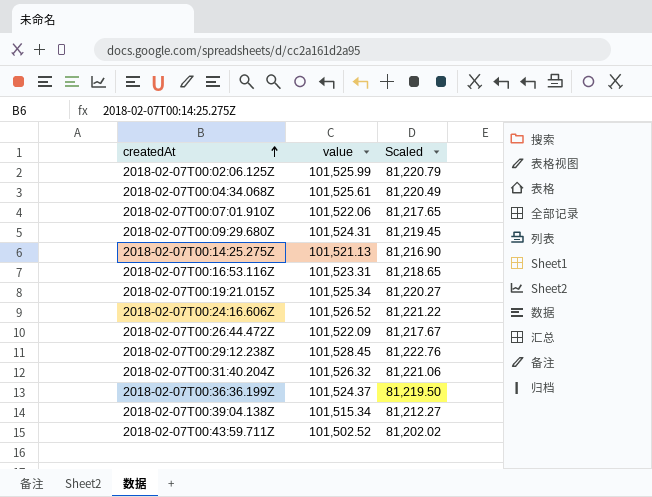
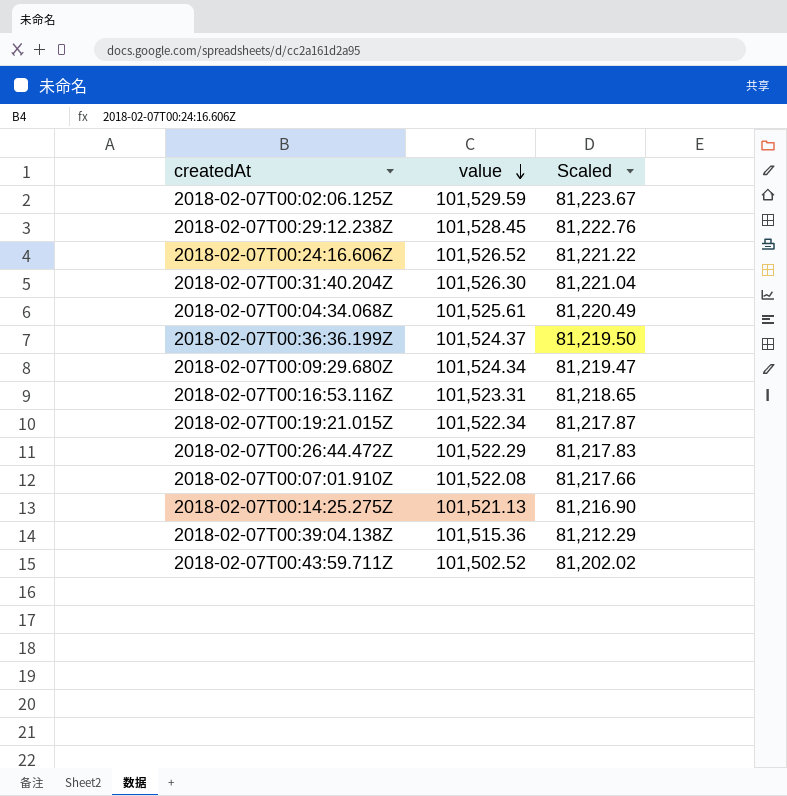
row order: createdAt ascending -> value descending
2018-02-07T00:02:06.125Z | value: 101,525.99 -> 101,529.59
2018-02-07T00:02:06.125Z | Scaled: 81,220.79 -> 81,223.67
2018-02-07T00:31:40.204Z | value: 101,526.32 -> 101,526.30
2018-02-07T00:31:40.204Z | Scaled: 81,221.06 -> 81,221.04
2018-02-07T00:09:29.680Z | value: 101,524.31 -> 101,524.34
2018-02-07T00:09:29.680Z | Scaled: 81,219.45 -> 81,219.47
2018-02-07T00:19:21.015Z | value: 101,525.34 -> 101,522.34
2018-02-07T00:19:21.015Z | Scaled: 81,220.27 -> 81,217.87
2018-02-07T00:26:44.472Z | value: 101,522.09 -> 101,522.29
2018-02-07T00:26:44.472Z | Scaled: 81,217.67 -> 81,217.83
2018-02-07T00:07:01.910Z | value: 101,522.06 -> 101,522.08
2018-02-07T00:07:01.910Z | Scaled: 81,217.65 -> 81,217.66
2018-02-07T00:39:04.138Z | value: 101,515.34 -> 101,515.36
2018-02-07T00:39:04.138Z | Scaled: 81,212.27 -> 81,212.29

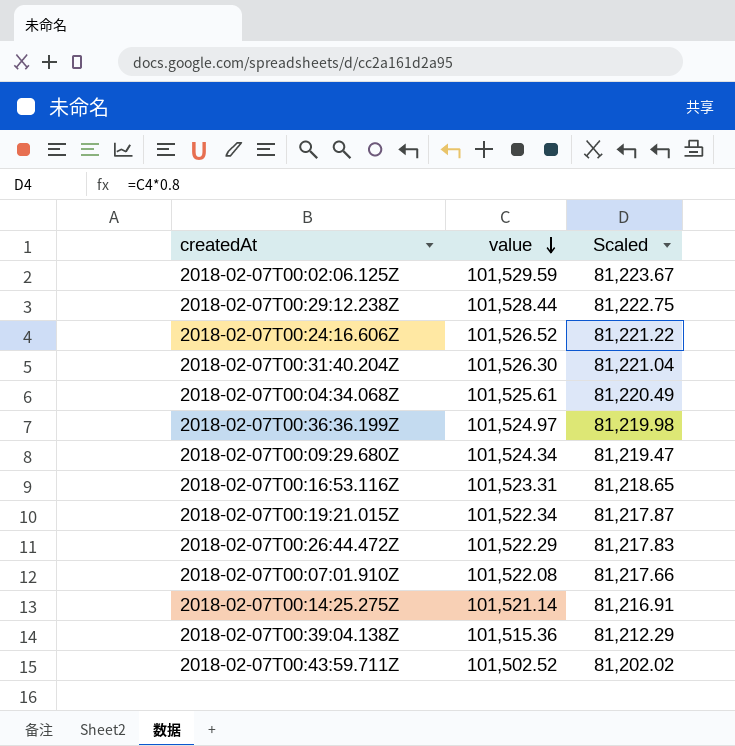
2018-02-07T00:29:12.238Z | value: 101,528.45 -> 101,528.44
2018-02-07T00:29:12.238Z | Scaled: 81,222.76 -> 81,222.75
2018-02-07T00:36:36.199Z | value: 101,524.37 -> 101,524.97
2018-02-07T00:36:36.199Z | Scaled: 81,219.50 -> 81,219.98
2018-02-07T00:14:25.275Z | value: 101,521.13 -> 101,521.14
2018-02-07T00:14:25.275Z | Scaled: 81,216.90 -> 81,216.91

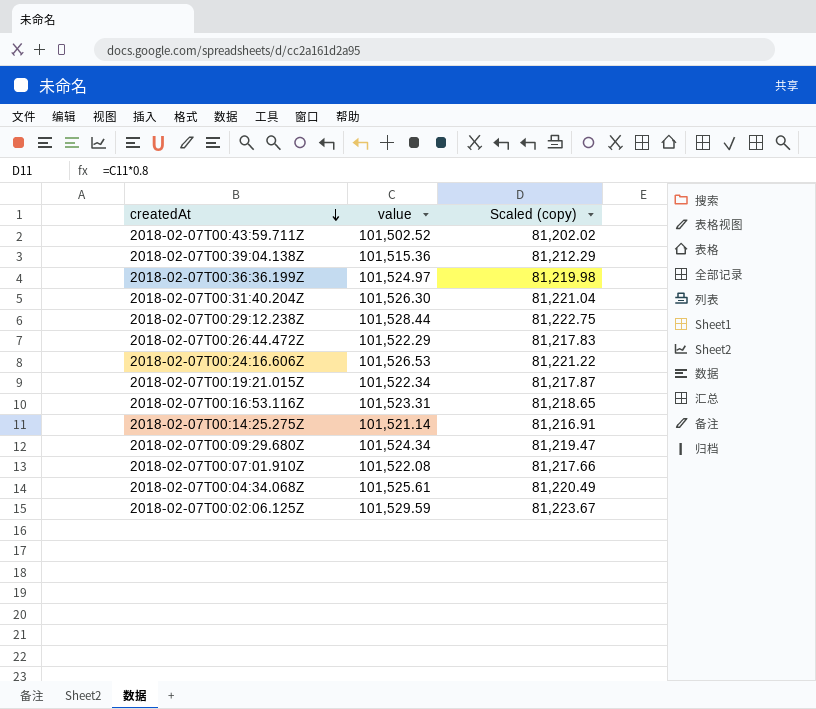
row order: value descending -> createdAt descending
column name: Scaled -> Scaled (copy)
2018-02-07T00:24:16.606Z | value: 101,526.52 -> 101,526.53

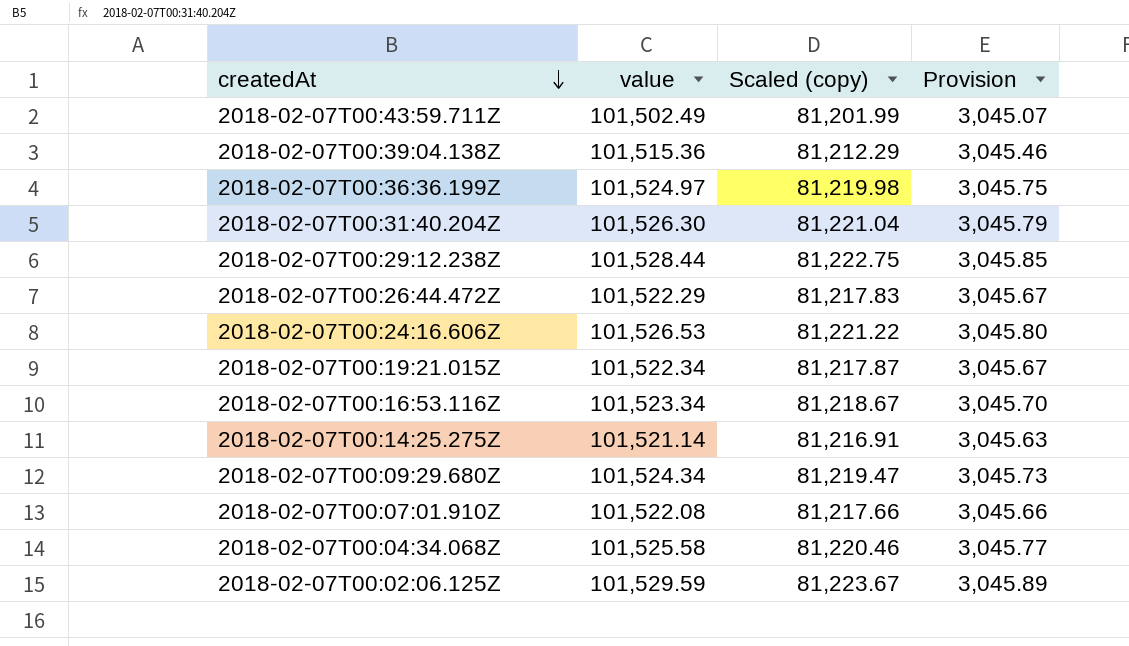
column Provision | formula: none -> [value] * 0.03
2018-02-07T00:43:59.711Z | value: 101,502.52 -> 101,502.49
2018-02-07T00:43:59.711Z | Scaled (copy): 81,202.02 -> 81,201.99
2018-02-07T00:16:53.116Z | value: 101,523.31 -> 101,523.34
2018-02-07T00:16:53.116Z | Scaled (copy): 81,218.65 -> 81,218.67
2018-02-07T00:04:34.068Z | value: 101,525.61 -> 101,525.58
2018-02-07T00:04:34.068Z | Scaled (copy): 81,220.49 -> 81,220.46

